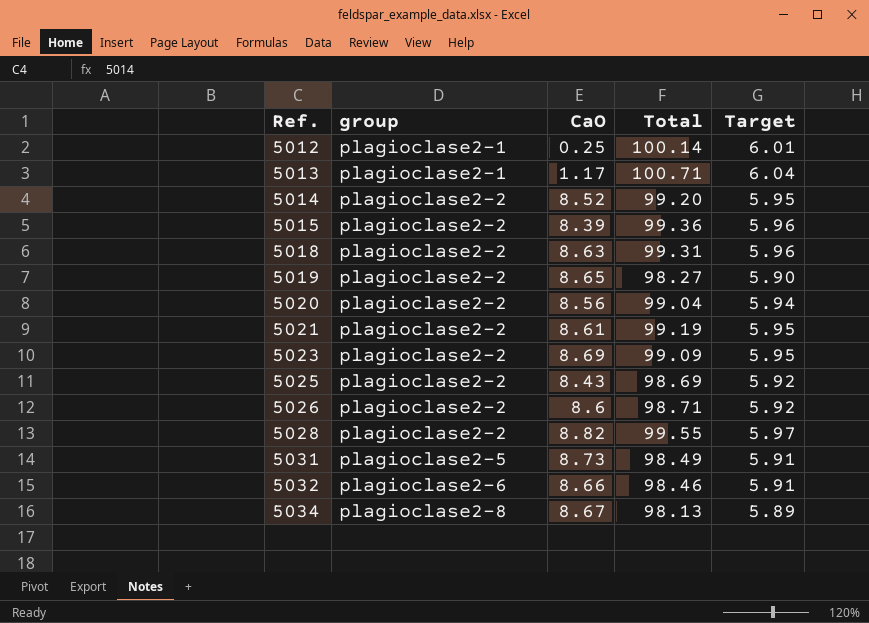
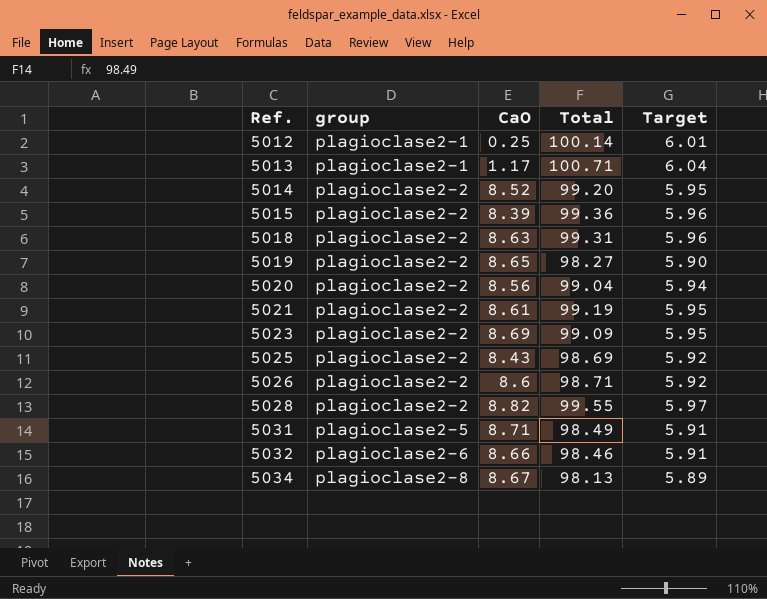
5031 | CaO: 8.73 -> 8.71

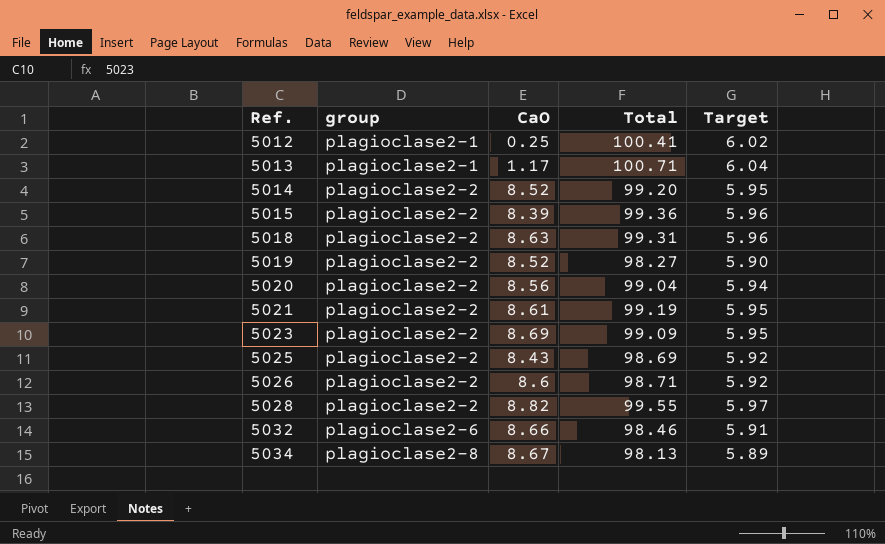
row 5031: plagioclase2-5 | 8.71 | 98.49 | 5.91 -> none
5012 | Total: 100.14 -> 100.41
5012 | Target: 6.01 -> 6.02
5019 | CaO: 8.65 -> 8.52

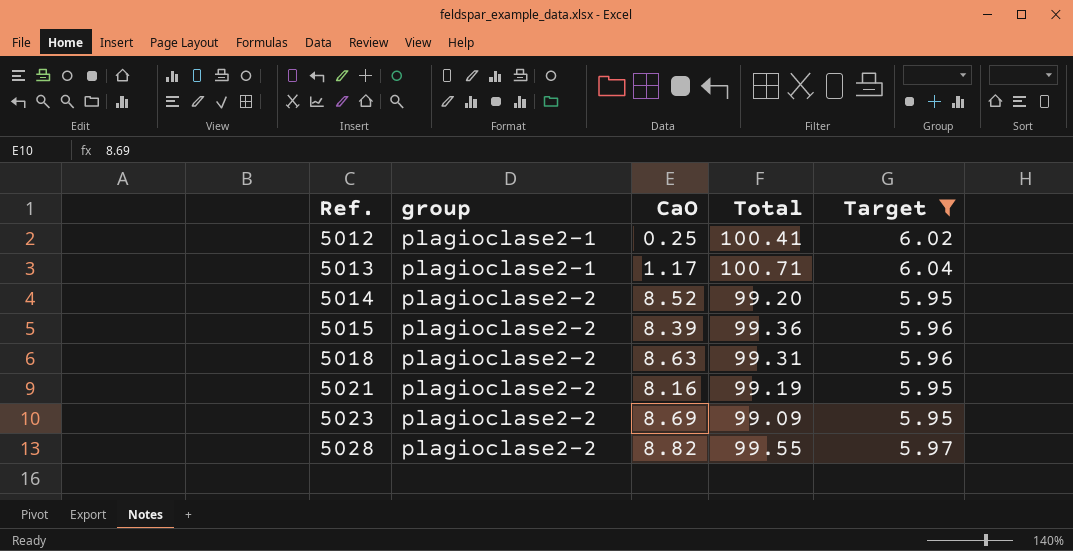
filter: none -> Target >= 5.95
5021 | CaO: 8.61 -> 8.16

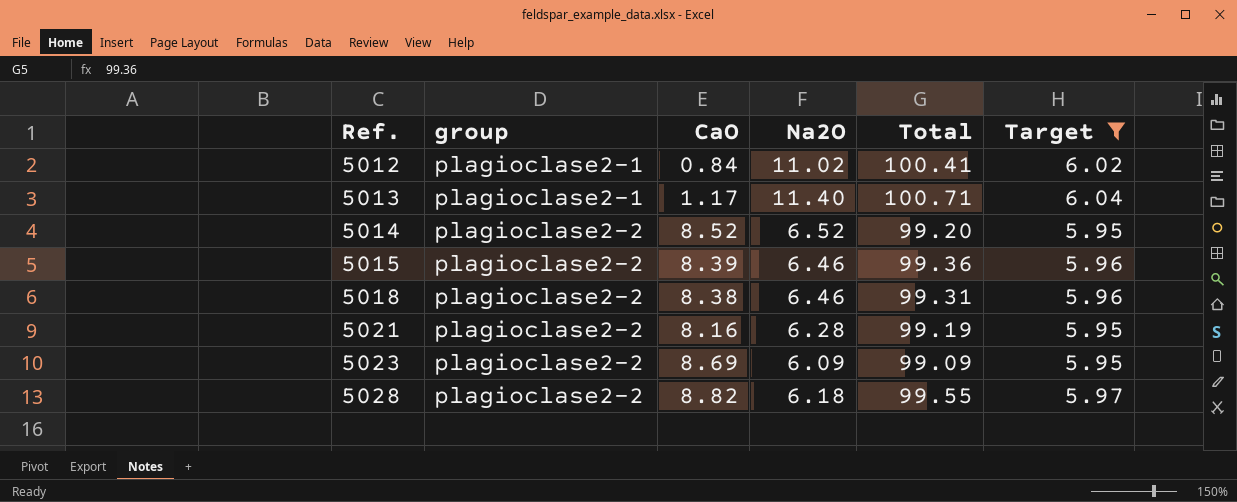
column Na2O | position: none -> 4
5012 | CaO: 0.25 -> 0.84
5018 | CaO: 8.63 -> 8.38

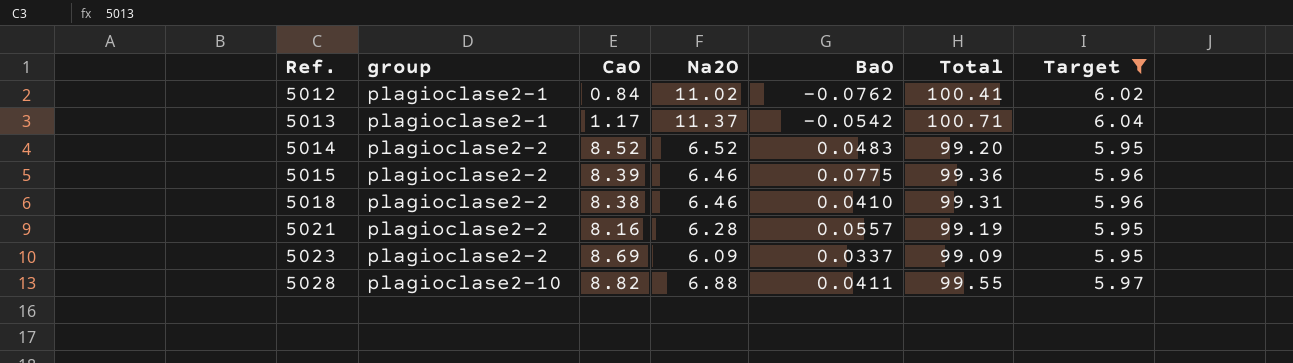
column BaO | position: none -> 5
5013 | Na2O: 11.40 -> 11.37
5028 | group: plagioclase2-2 -> plagioclase2-10
5028 | Na2O: 6.18 -> 6.88

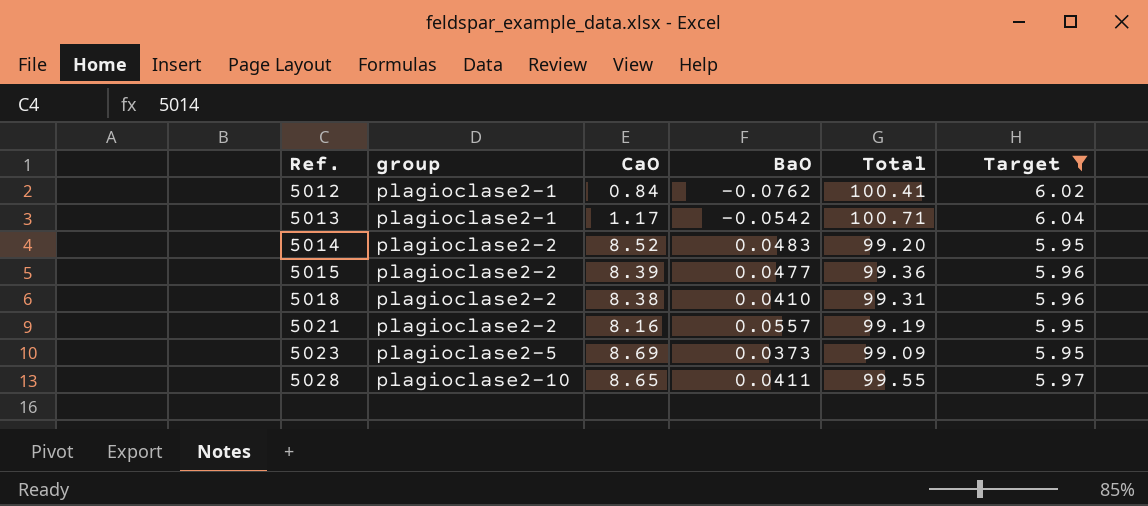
column Na2O | position: 4 -> none
5015 | BaO: 0.0775 -> 0.0477
5023 | group: plagioclase2-2 -> plagioclase2-5
5023 | BaO: 0.0337 -> 0.0373
5028 | CaO: 8.82 -> 8.65

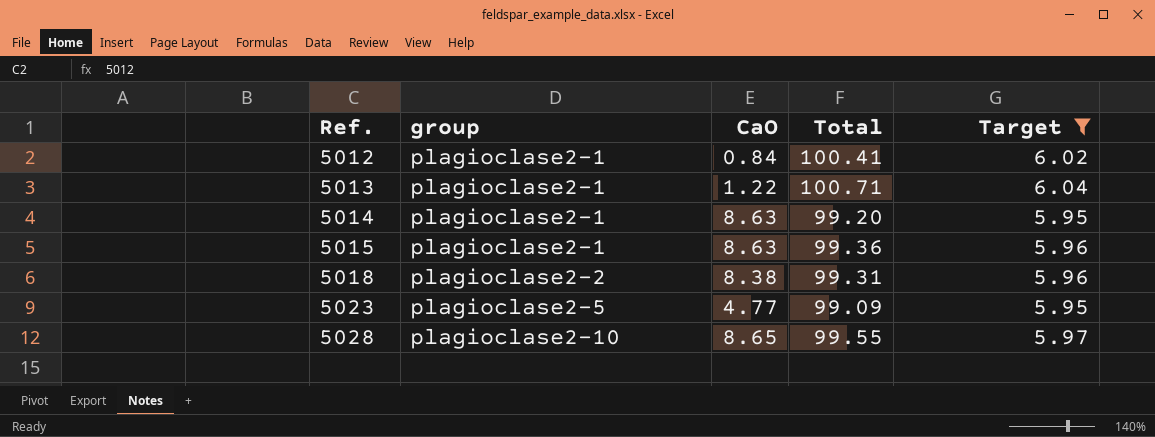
column BaO | position: 4 -> none
row 5021: plagioclase2-2 | 8.16 | 0.0557 | 99.19 | 5.95 -> none
5013 | CaO: 1.17 -> 1.22
5014 | group: plagioclase2-2 -> plagioclase2-1
5014 | CaO: 8.52 -> 8.63
5015 | group: plagioclase2-2 -> plagioclase2-1
5015 | CaO: 8.39 -> 8.63
5023 | CaO: 8.69 -> 4.77

